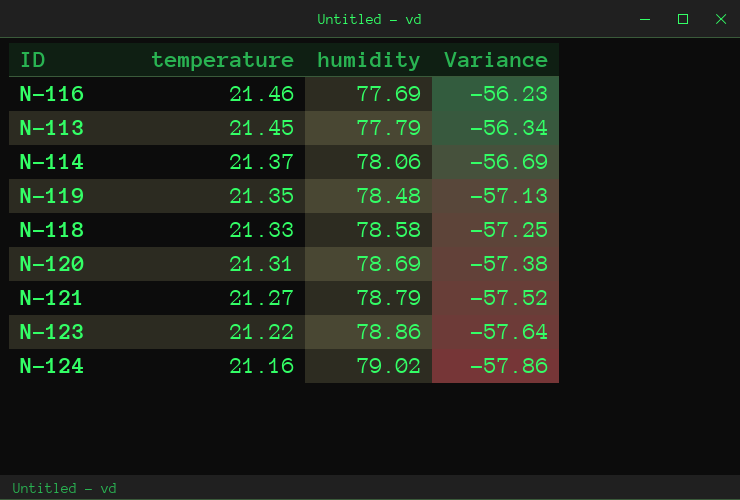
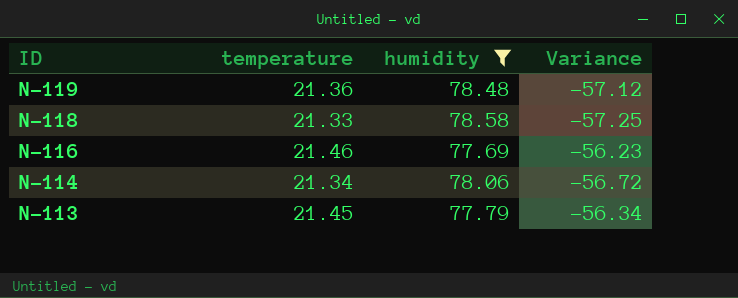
filter: none -> humidity <= 78.58
row order: temperature descending -> ID descending
N-119 | temperature: 21.35 -> 21.36
N-119 | Variance: -57.13 -> -57.12
N-114 | temperature: 21.37 -> 21.34
N-114 | Variance: -56.69 -> -56.72

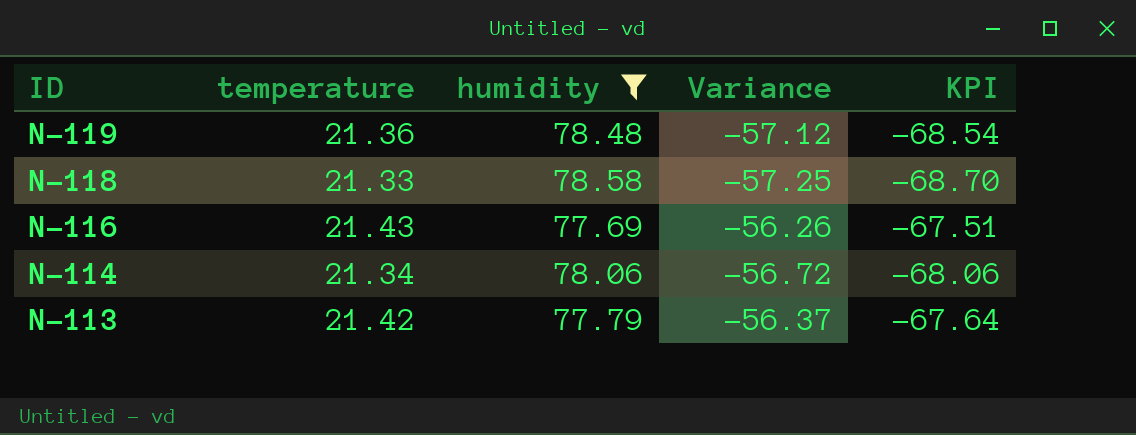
column KPI | formula: none -> [Variance] * 1.2
N-116 | temperature: 21.46 -> 21.43
N-116 | Variance: -56.23 -> -56.26
N-113 | temperature: 21.45 -> 21.42
N-113 | Variance: -56.34 -> -56.37

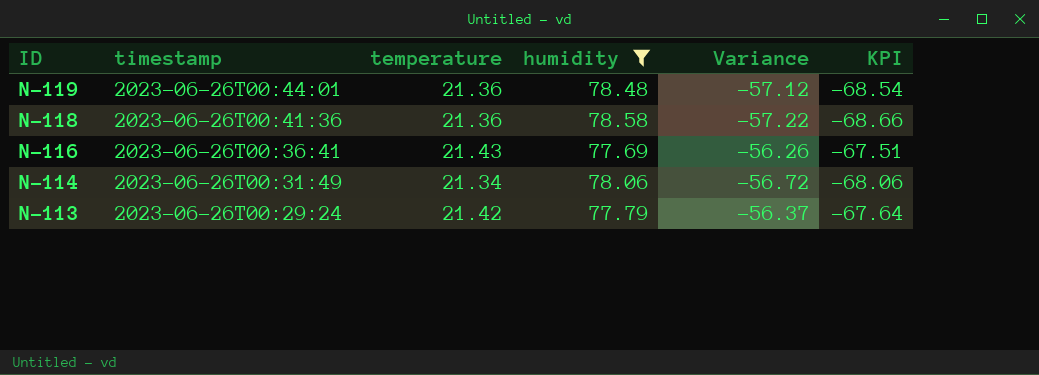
column timestamp | position: none -> 2
N-118 | temperature: 21.33 -> 21.36
N-118 | Variance: -57.25 -> -57.22
N-118 | KPI: -68.70 -> -68.66

